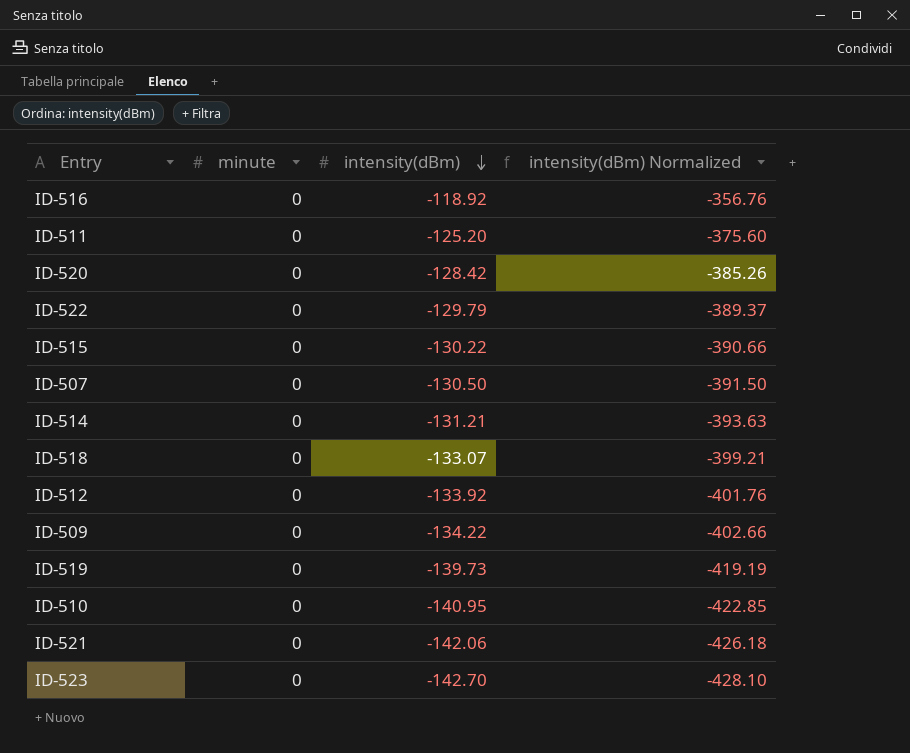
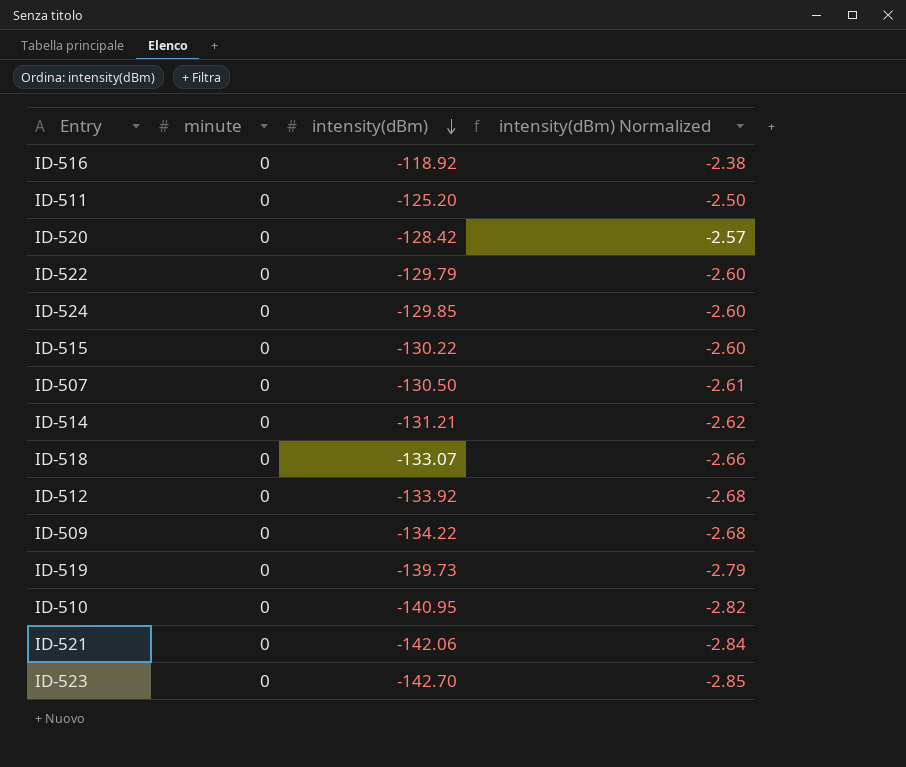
column intensity(dBm) Normalized | formula: [intensity(dBm)] * 3 -> [intensity(dBm)] * 0.02
row ID-524: none -> 0 | -129.85 | -2.60

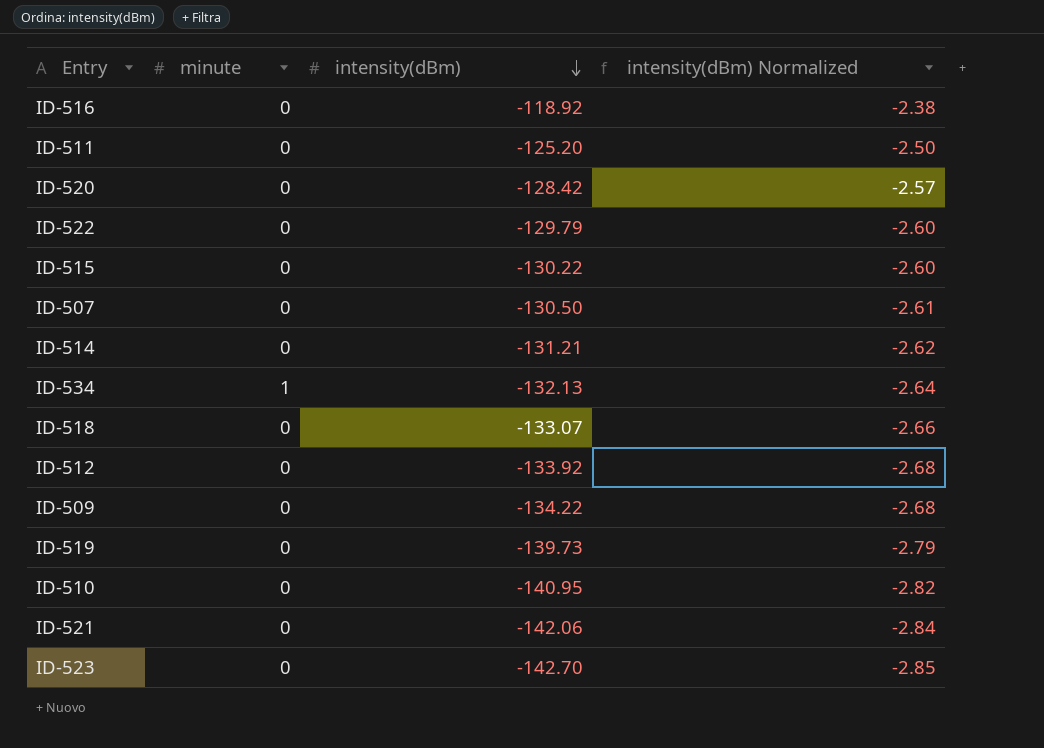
row ID-524: 0 | -129.85 | -2.60 -> none
row ID-534: none -> 1 | -132.13 | -2.64

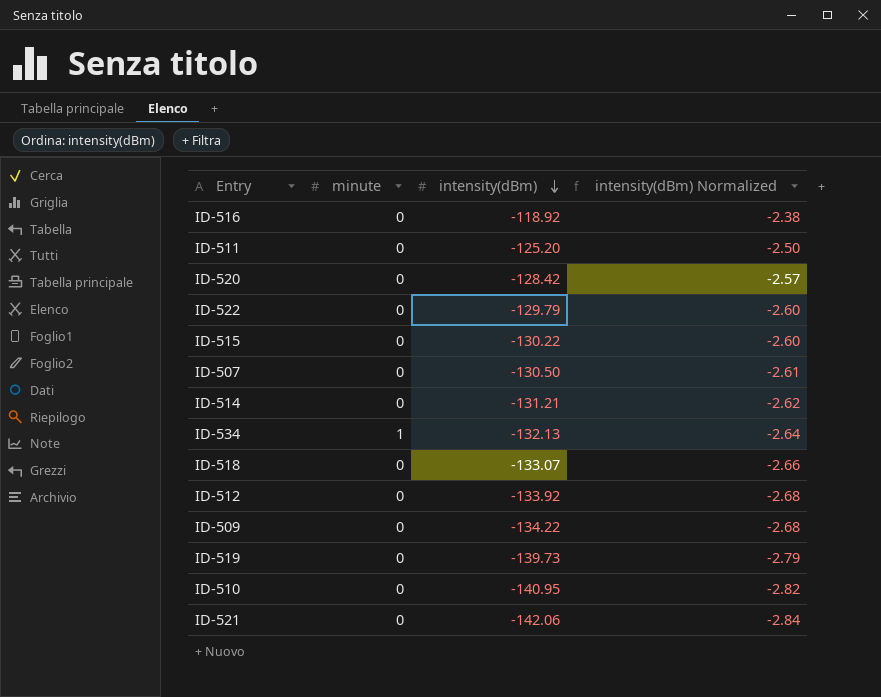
row ID-523: 0 | -142.70 | -2.85 -> none

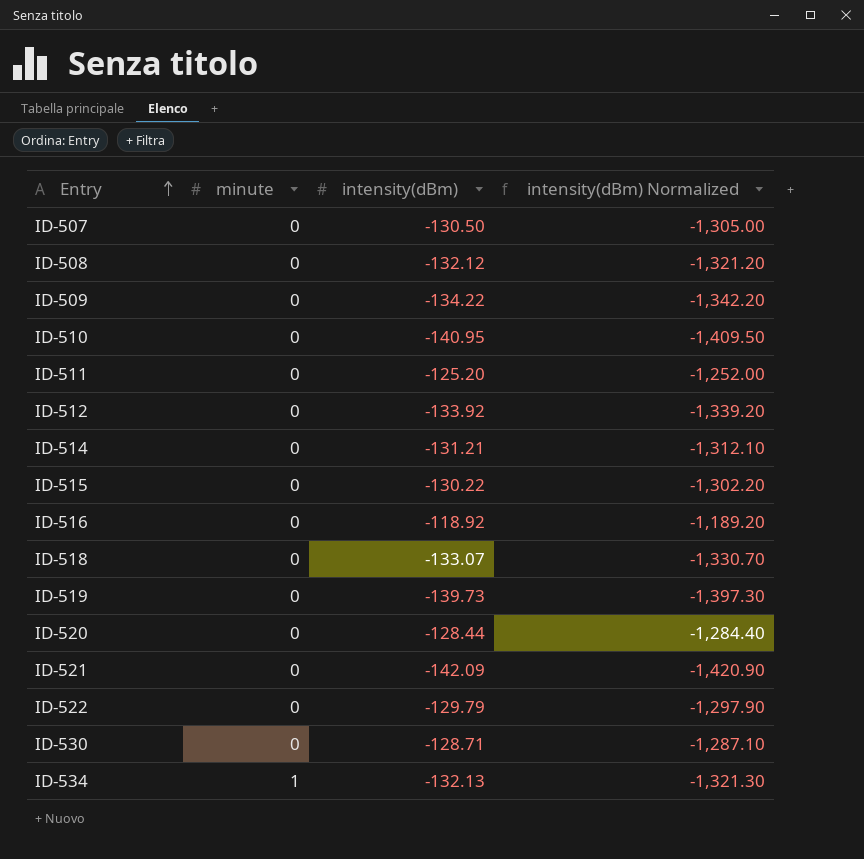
row order: intensity(dBm) descending -> Entry ascending
column intensity(dBm) Normalized | formula: [intensity(dBm)] * 0.02 -> [intensity(dBm)] * 10
row ID-508: none -> 0 | -132.12 | -1,321.20
ID-520 | intensity(dBm): -128.42 -> -128.44
ID-521 | intensity(dBm): -142.06 -> -142.09
row ID-530: none -> 0 | -128.71 | -1,287.10

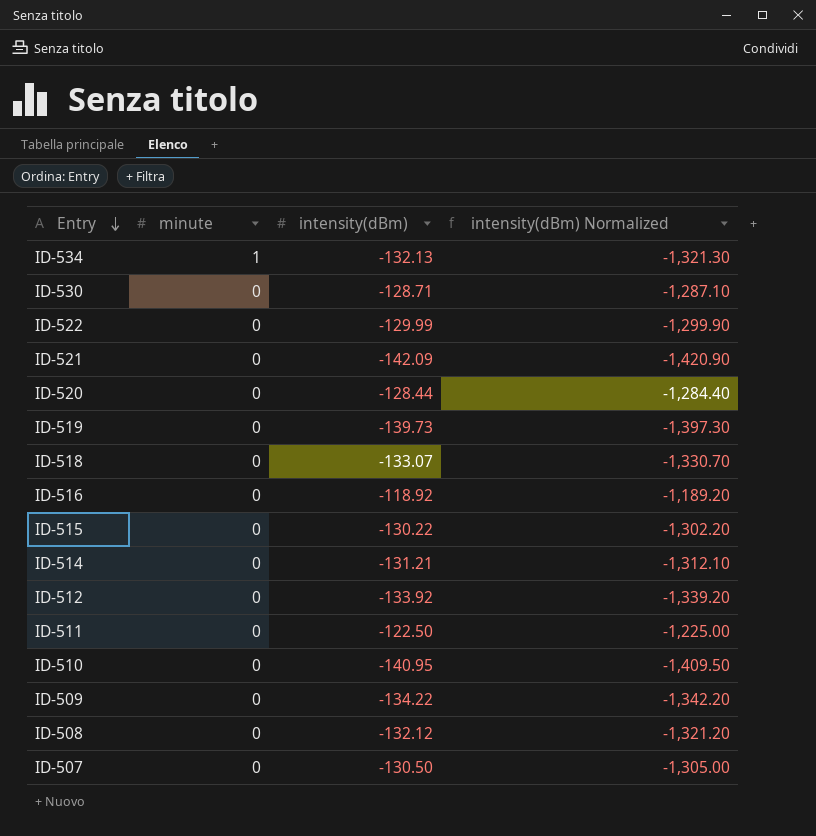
row order: Entry ascending -> Entry descending
ID-522 | intensity(dBm): -129.79 -> -129.99
ID-522 | intensity(dBm) Normalized: -1,297.90 -> -1,299.90
ID-511 | intensity(dBm): -125.20 -> -122.50
ID-511 | intensity(dBm) Normalized: -1,252.00 -> -1,225.00

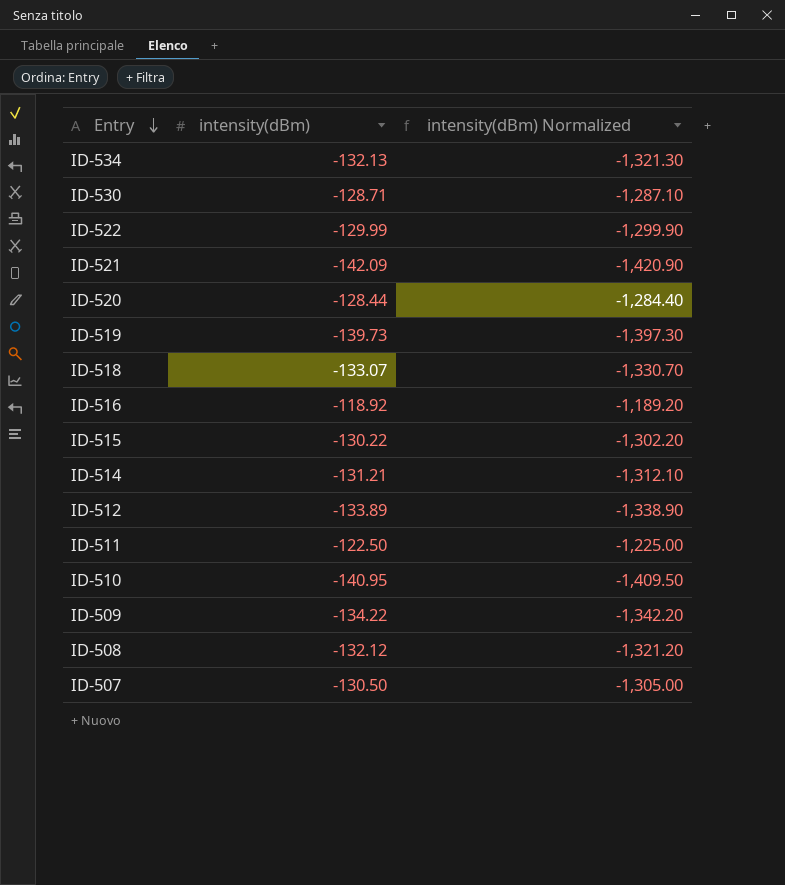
column minute | position: 2 -> none
ID-512 | intensity(dBm): -133.92 -> -133.89
ID-512 | intensity(dBm) Normalized: -1,339.20 -> -1,338.90

